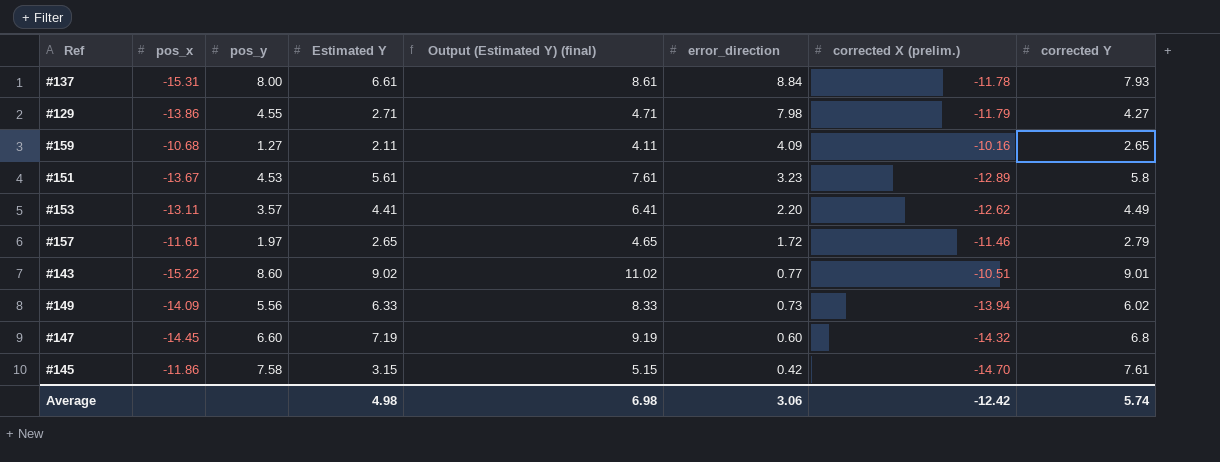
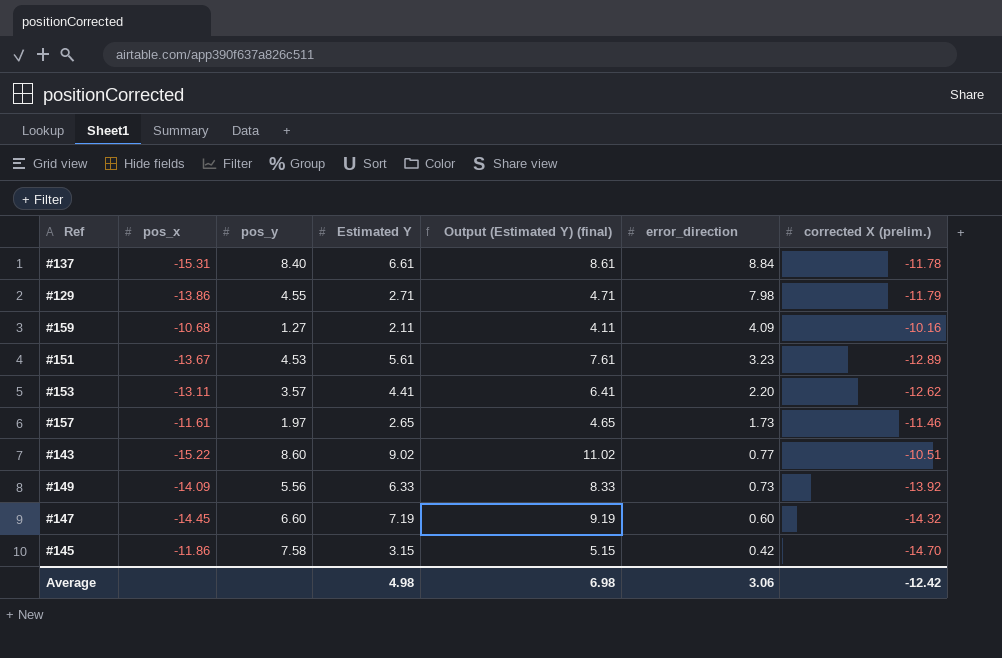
column corrected Y | position: 8 -> none
#137 | pos_y: 8.00 -> 8.40
#157 | error_direction: 1.72 -> 1.73
#149 | corrected X (prelim.): -13.94 -> -13.92

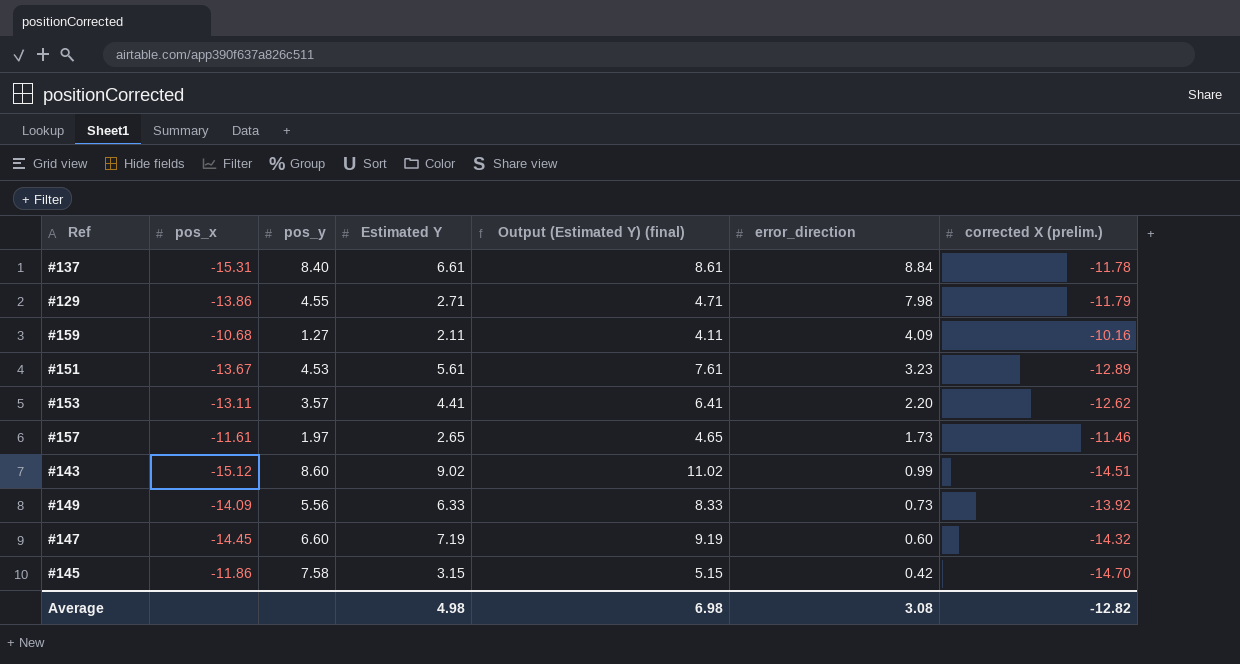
#143 | pos_x: -15.22 -> -15.12
#143 | error_direction: 0.77 -> 0.99
#143 | corrected X (prelim.): -10.51 -> -14.51
Average | error_direction: 3.06 -> 3.08
Average | corrected X (prelim.): -12.42 -> -12.82

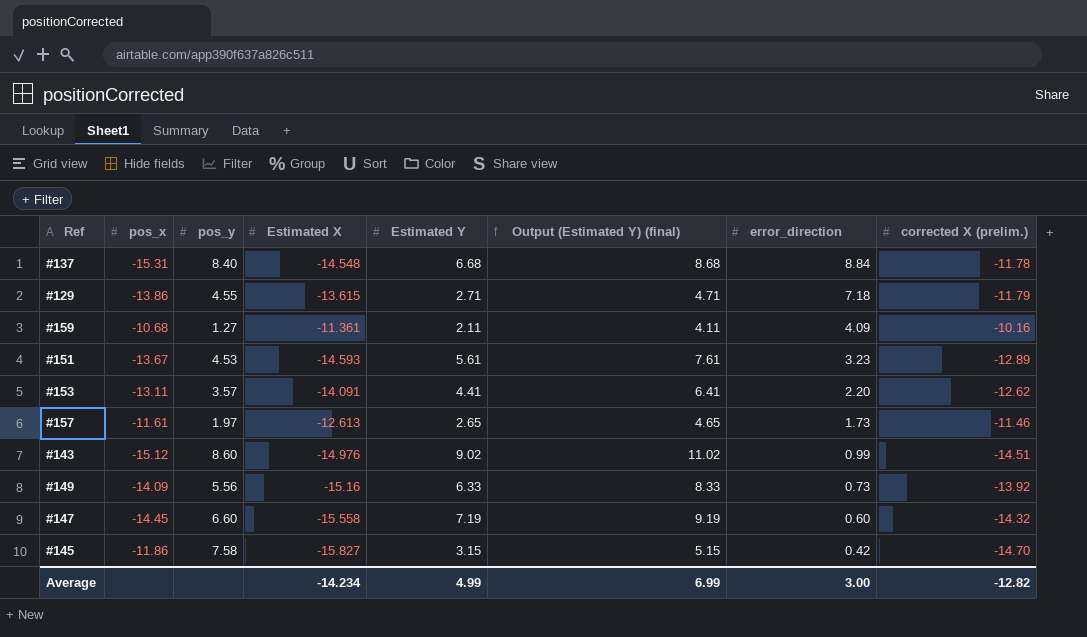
column Estimated X | position: none -> 4
#137 | Estimated Y: 6.61 -> 6.68
#137 | Output (Estimated Y) (final): 8.61 -> 8.68
#129 | error_direction: 7.98 -> 7.18
Average | Estimated Y: 4.98 -> 4.99
Average | Output (Estimated Y) (final): 6.98 -> 6.99
Average | error_direction: 3.08 -> 3.00

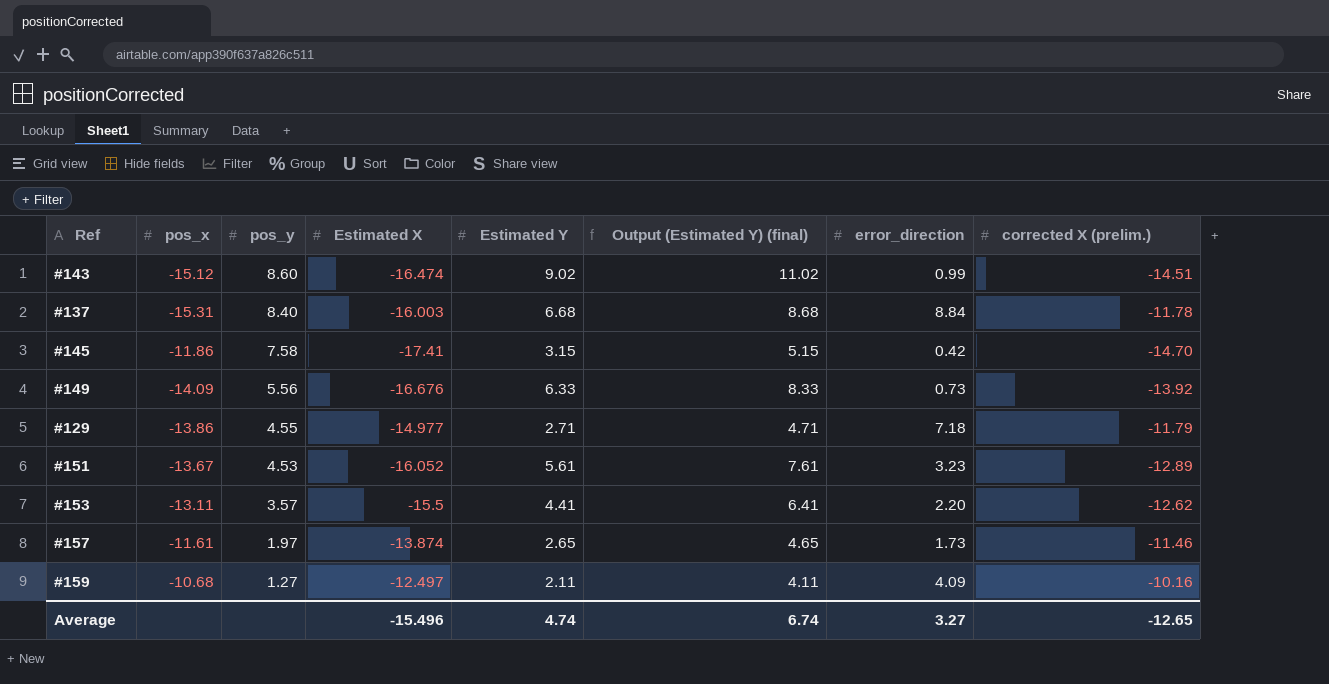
row order: error_direction descending -> pos_y descending
row #147: -14.45 | 6.60 | -15.558 | 7.19 | 9.19 | 0.60 | -14.32 -> none
#143 | Estimated X: -14.976 -> -16.474
#137 | Estimated X: -14.548 -> -16.003
#145 | Estimated X: -15.827 -> -17.41
#149 | Estimated X: -15.16 -> -16.676
#129 | Estimated X: -13.615 -> -14.977
#151 | Estimated X: -14.593 -> -16.052
#153 | Estimated X: -14.091 -> -15.5
#157 | Estimated X: -12.613 -> -13.874
#159 | Estimated X: -11.361 -> -12.497
Average | Estimated X: -14.234 -> -15.496
Average | Estimated Y: 4.99 -> 4.74
Average | Output (Estimated Y) (final): 6.99 -> 6.74
Average | error_direction: 3.00 -> 3.27
Average | corrected X (prelim.): -12.82 -> -12.65

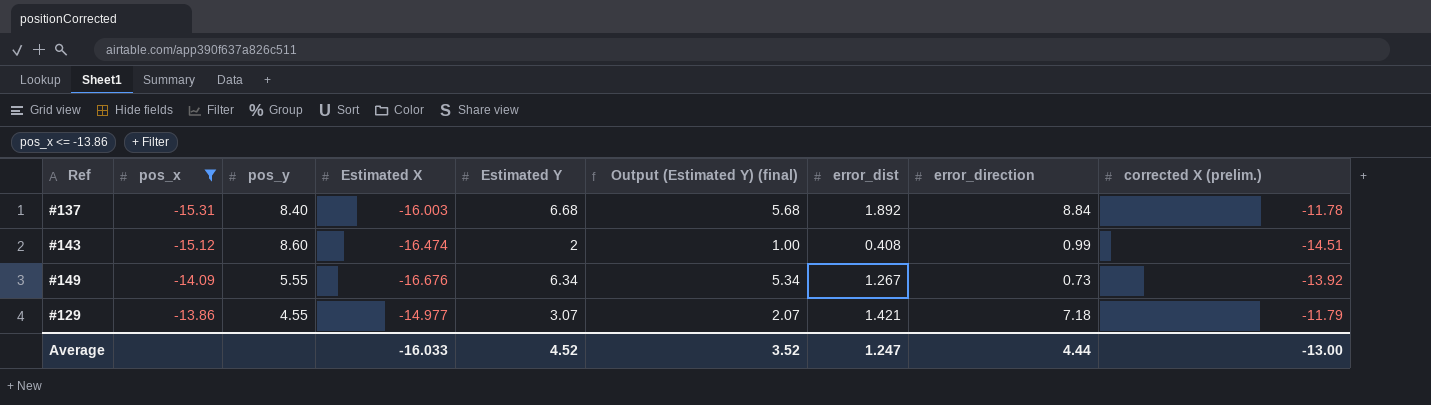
filter: none -> pos_x <= -13.86
row order: pos_y descending -> pos_x ascending
column Output (Estimated Y) (final) | formula: [Estimated Y] + 2 -> [Estimated Y] - 1
column error_dist | position: none -> 7
#143 | Estimated Y: 9.02 -> 2
#149 | pos_y: 5.56 -> 5.55
#149 | Estimated Y: 6.33 -> 6.34
#129 | Estimated Y: 2.71 -> 3.07
Average | Estimated X: -15.496 -> -16.033
Average | Estimated Y: 4.74 -> 4.52
Average | Output (Estimated Y) (final): 6.74 -> 3.52
Average | error_direction: 3.27 -> 4.44
Average | corrected X (prelim.): -12.65 -> -13.00

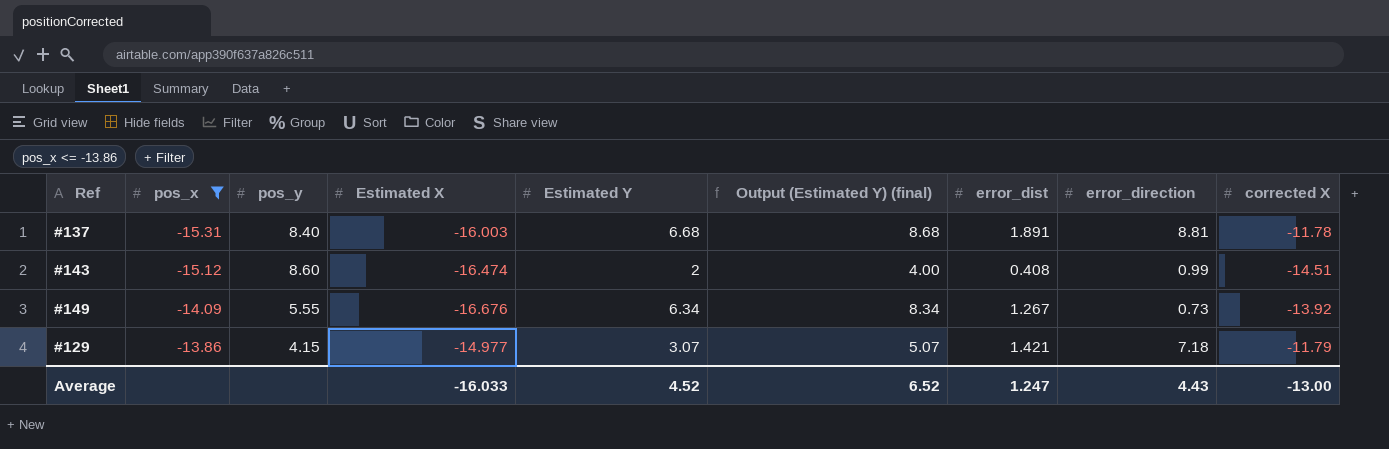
column Output (Estimated Y) (final) | formula: [Estimated Y] - 1 -> [Estimated Y] + 2
column name: corrected X (prelim.) -> corrected X
#137 | error_dist: 1.892 -> 1.891
#137 | error_direction: 8.84 -> 8.81
#129 | pos_y: 4.55 -> 4.15
Average | Output (Estimated Y) (final): 3.52 -> 6.52
Average | error_direction: 4.44 -> 4.43

